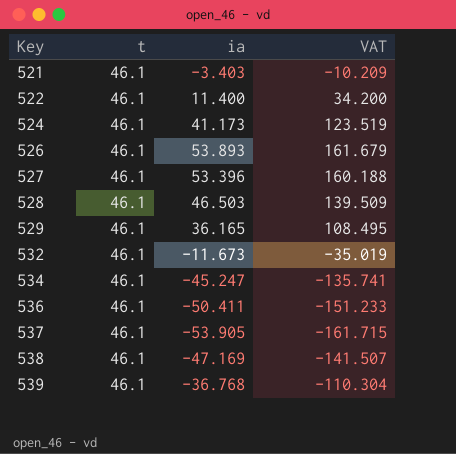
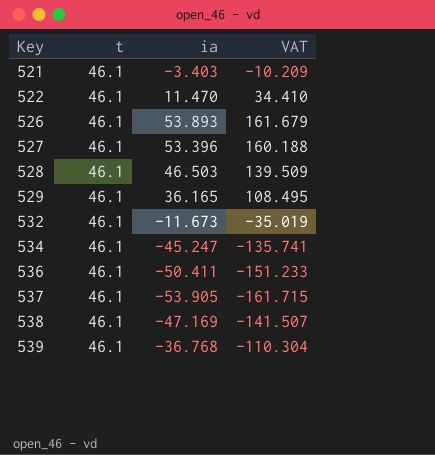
row 524: 46.1 | 41.173 | 123.519 -> none
522 | ia: 11.400 -> 11.470
522 | VAT: 34.200 -> 34.410

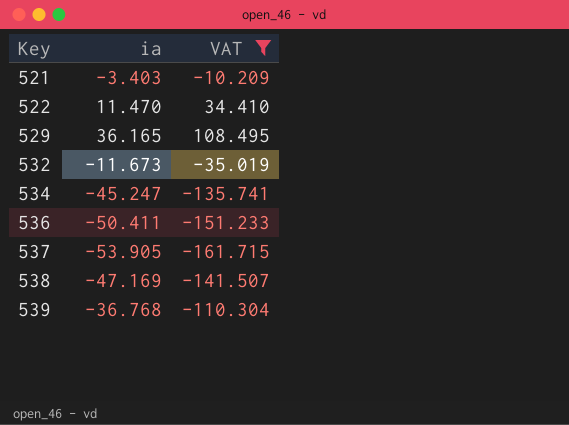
filter: none -> VAT <= 108.495
column t | position: 2 -> none

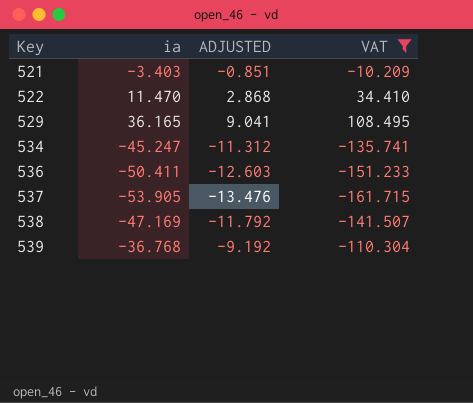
column ADJUSTED | formula: none -> [ia] * 0.25
row 532: -11.673 | -35.019 -> none

